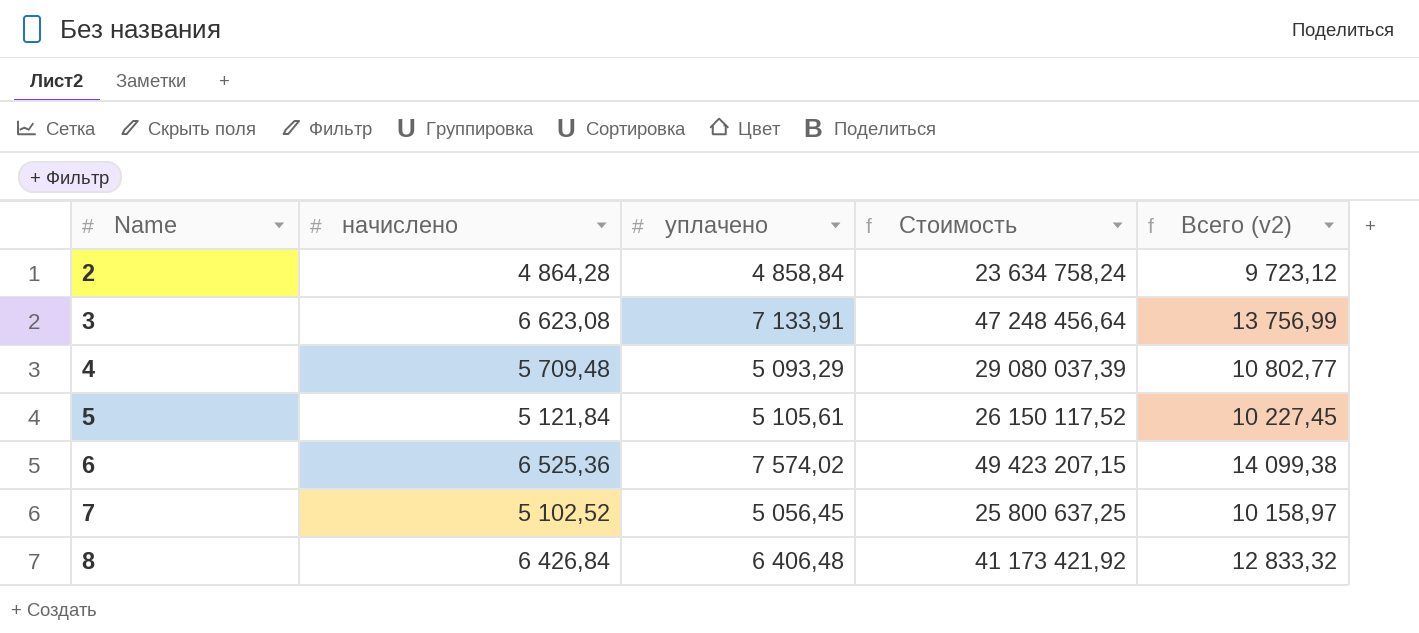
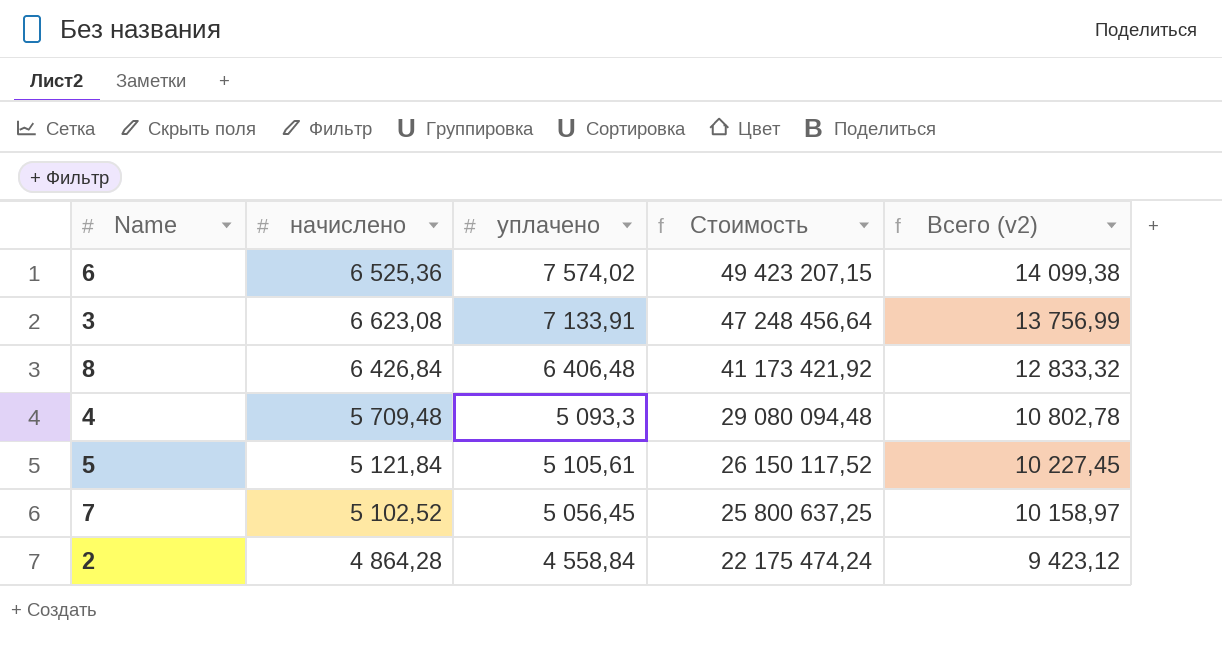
row order: Name ascending -> Стоимость descending
4 | уплачено: 5 093,29 -> 5 093,3
4 | Стоимость: 29 080 037,39 -> 29 080 094,48
4 | Всего (v2): 10 802,77 -> 10 802,78
2 | уплачено: 4 858,84 -> 4 558,84
2 | Стоимость: 23 634 758,24 -> 22 175 474,24
2 | Всего (v2): 9 723,12 -> 9 423,12

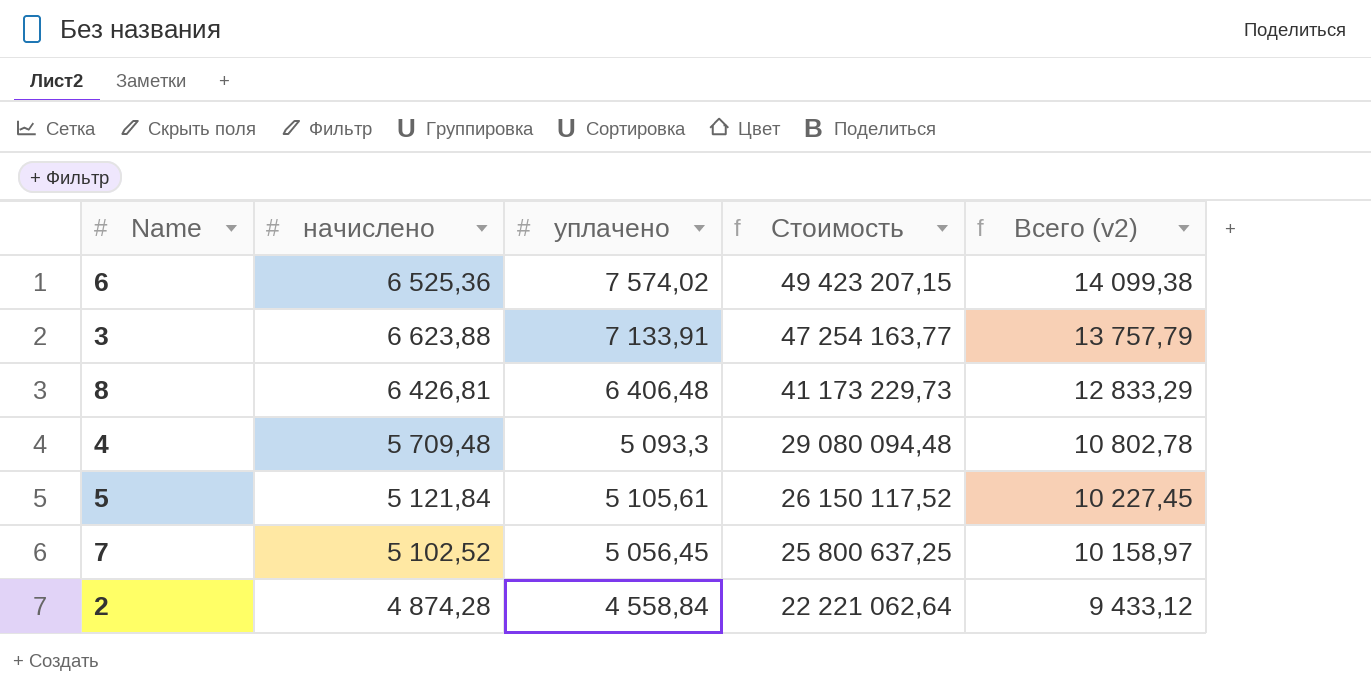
3 | начислено: 6 623,08 -> 6 623,88
3 | Стоимость: 47 248 456,64 -> 47 254 163,77
3 | Всего (v2): 13 756,99 -> 13 757,79
8 | начислено: 6 426,84 -> 6 426,81
8 | Стоимость: 41 173 421,92 -> 41 173 229,73
8 | Всего (v2): 12 833,32 -> 12 833,29
2 | начислено: 4 864,28 -> 4 874,28
2 | Стоимость: 22 175 474,24 -> 22 221 062,64
2 | Всего (v2): 9 423,12 -> 9 433,12

